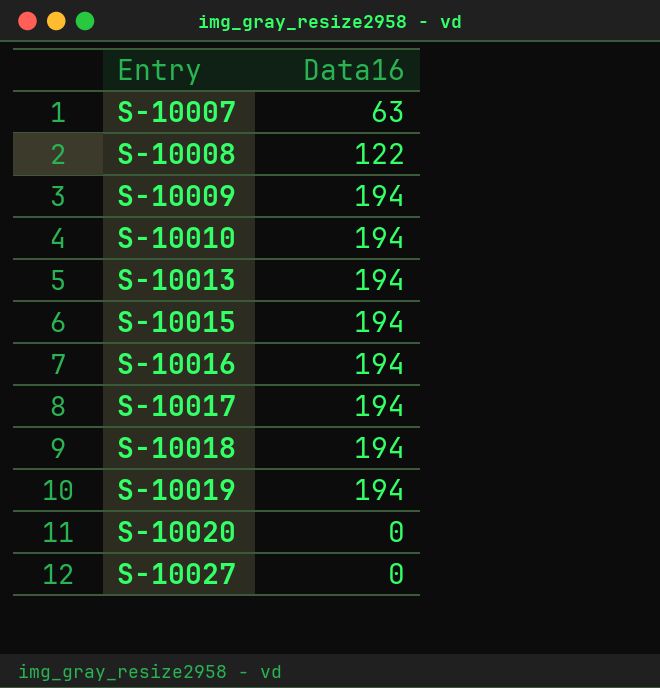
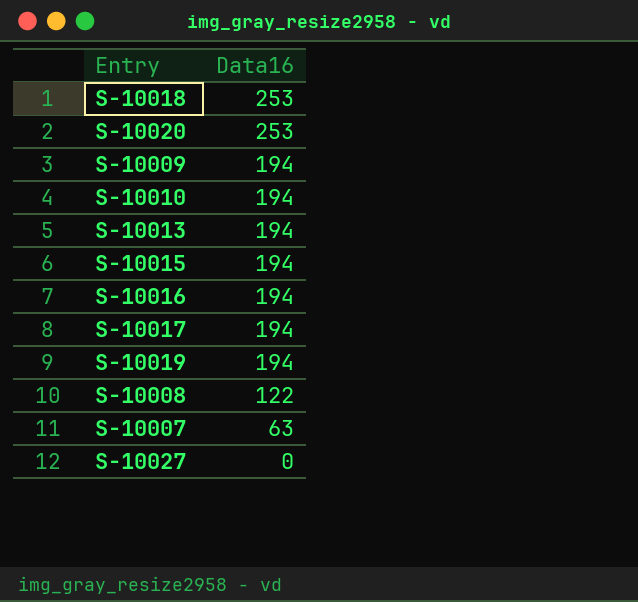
row order: Entry ascending -> Data16 descending
S-10018 | Data16: 194 -> 253
S-10020 | Data16: 0 -> 253

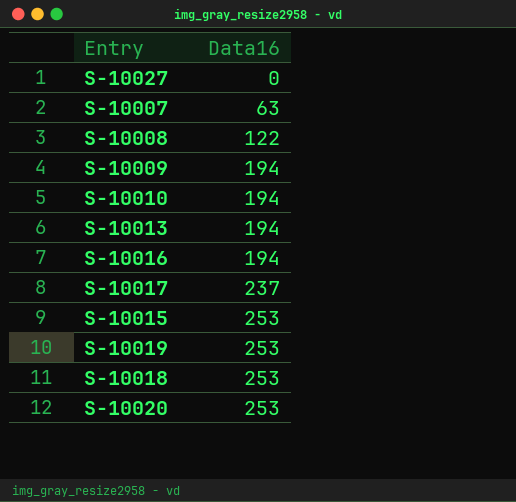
row order: Data16 descending -> Data16 ascending
S-10017 | Data16: 194 -> 237
S-10015 | Data16: 194 -> 253
S-10019 | Data16: 194 -> 253

